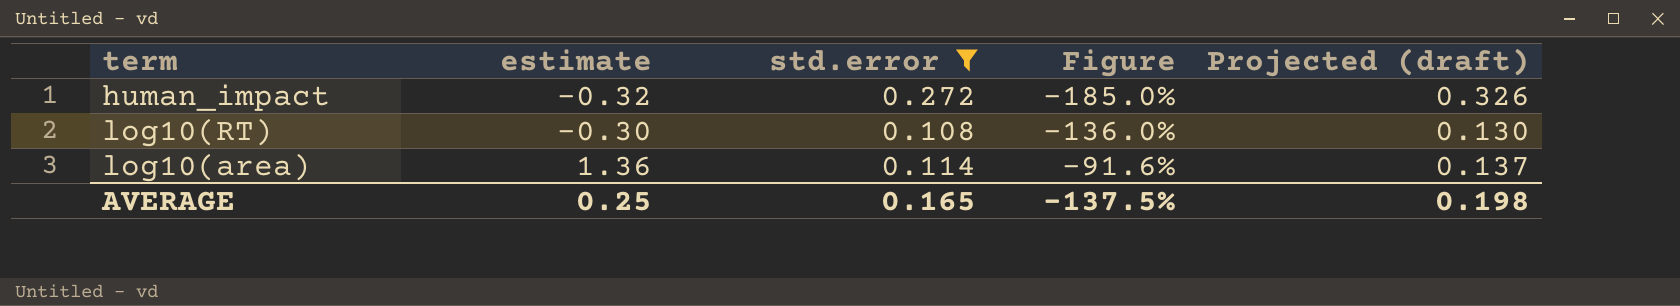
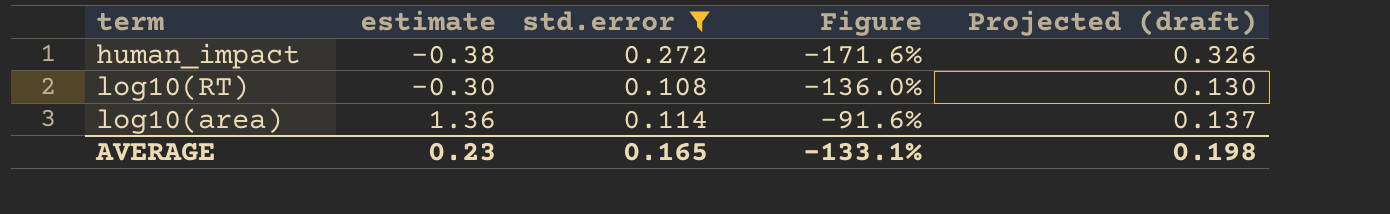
human_impact | estimate: -0.32 -> -0.38
human_impact | Figure: -185.0% -> -171.6%
AVERAGE | estimate: 0.25 -> 0.23
AVERAGE | Figure: -137.5% -> -133.1%

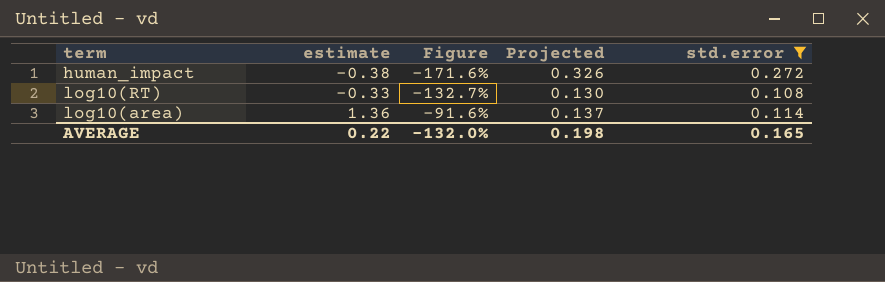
column name: Projected (draft) -> Projected
column std.error | position: 3 -> 5
log10(RT) | estimate: -0.30 -> -0.33
log10(RT) | Figure: -136.0% -> -132.7%
AVERAGE | estimate: 0.23 -> 0.22
AVERAGE | Figure: -133.1% -> -132.0%

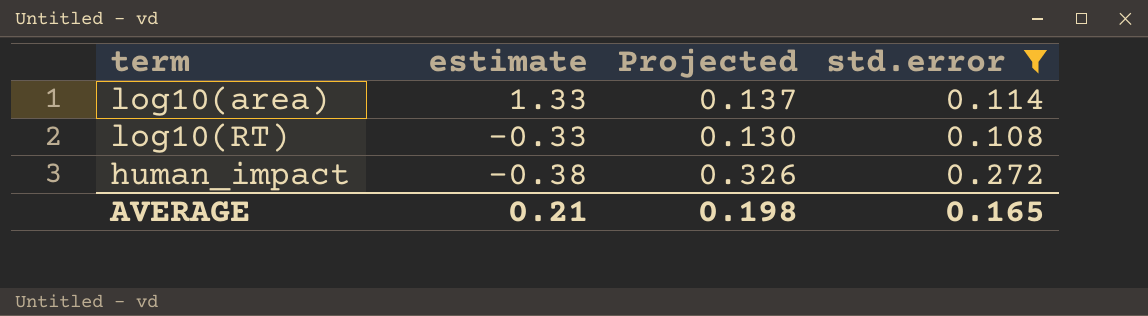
row order: estimate ascending -> estimate descending
column Figure | formula: ([std.error] - [estimate]) / [estimate] -> none
log10(area) | estimate: 1.36 -> 1.33
AVERAGE | estimate: 0.22 -> 0.21

